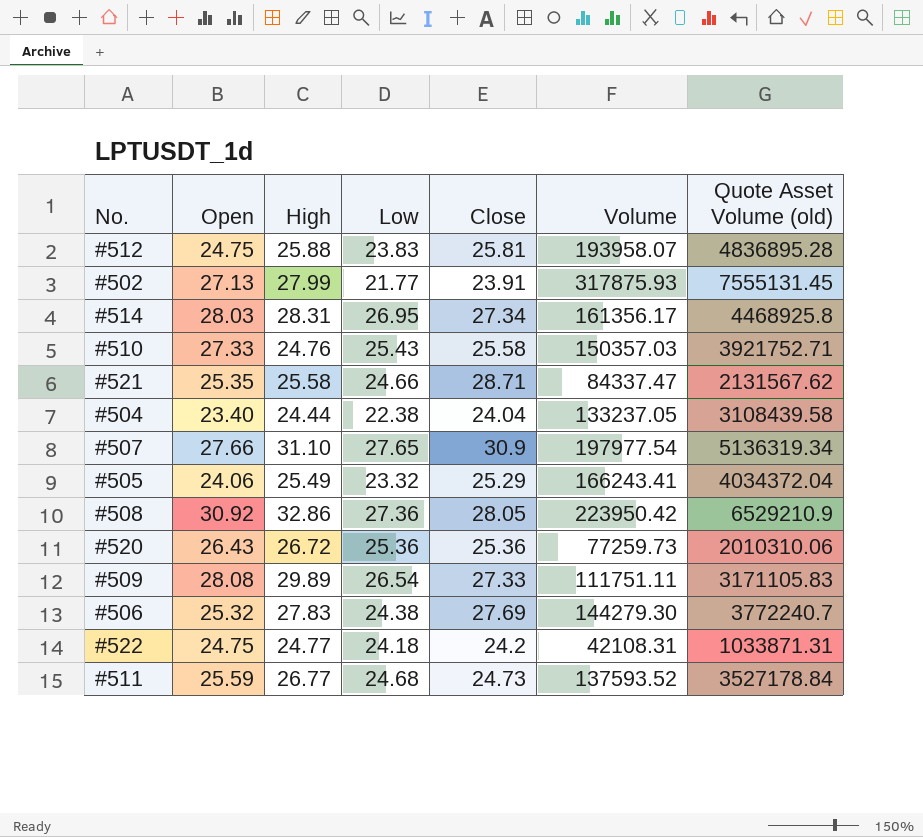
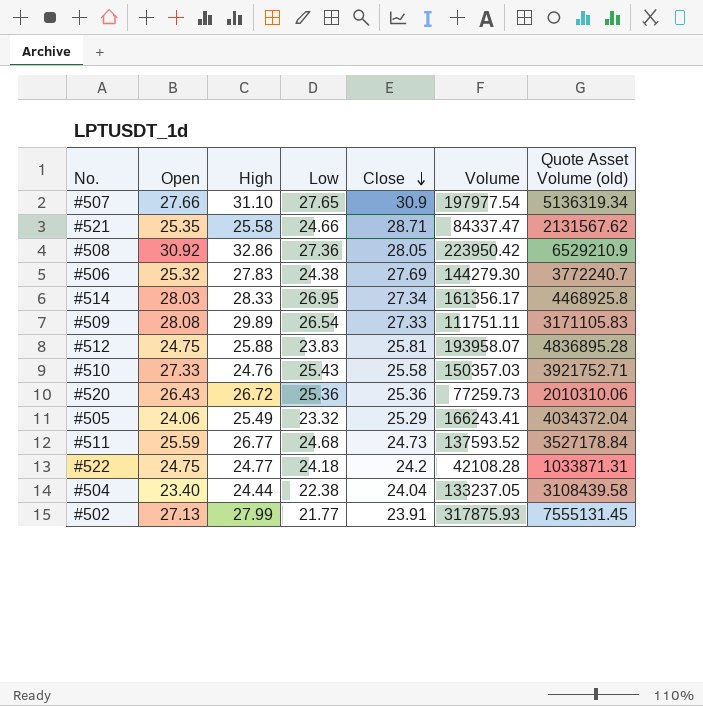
row order: none -> Close descending
#514 | High: 28.31 -> 28.33
#522 | Volume: 42108.31 -> 42108.28

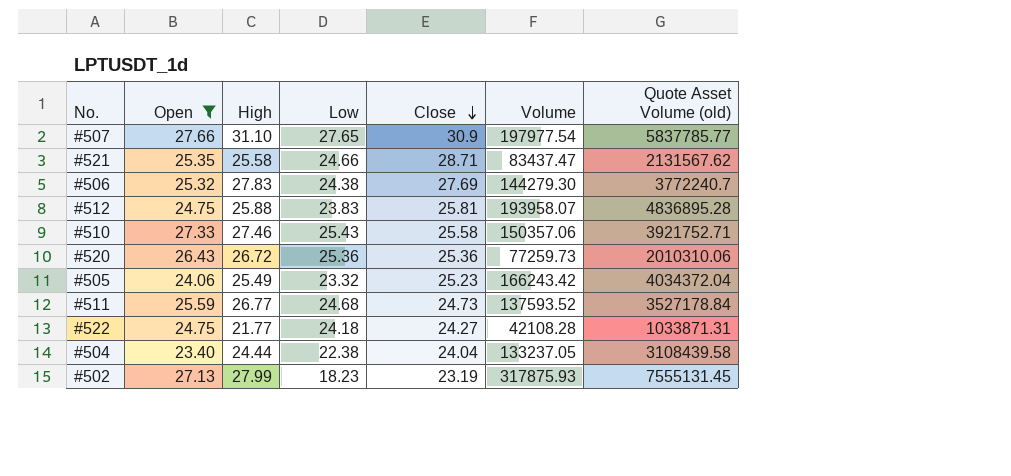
filter: none -> Open <= 27.66
#507 | Quote Asset Volume (old): 5136319.34 -> 5837785.77
#521 | Volume: 84337.47 -> 83437.47
#510 | High: 24.76 -> 27.46
#510 | Volume: 150357.03 -> 150357.06
#505 | Close: 25.29 -> 25.23
#505 | Volume: 166243.41 -> 166243.42
#522 | High: 24.77 -> 21.77
#522 | Close: 24.2 -> 24.27
#502 | Low: 21.77 -> 18.23
#502 | Close: 23.91 -> 23.19

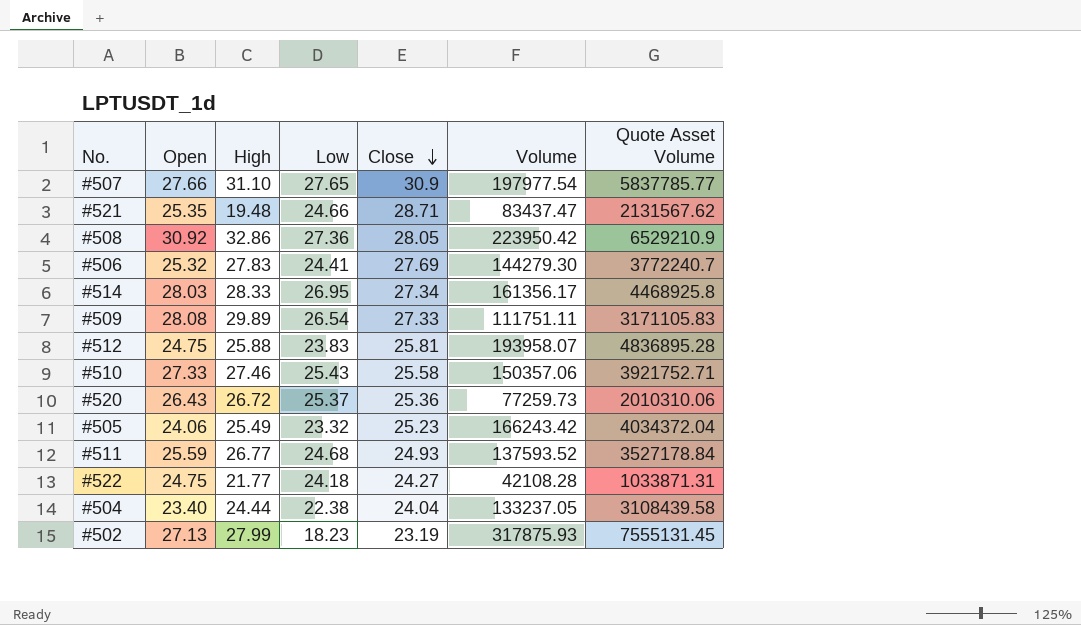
filter: Open <= 27.66 -> none
column name: Quote Asset Volume (old) -> Quote Asset Volume
#521 | High: 25.58 -> 19.48
#506 | Low: 24.38 -> 24.41
#520 | Low: 25.36 -> 25.37
#511 | Close: 24.73 -> 24.93

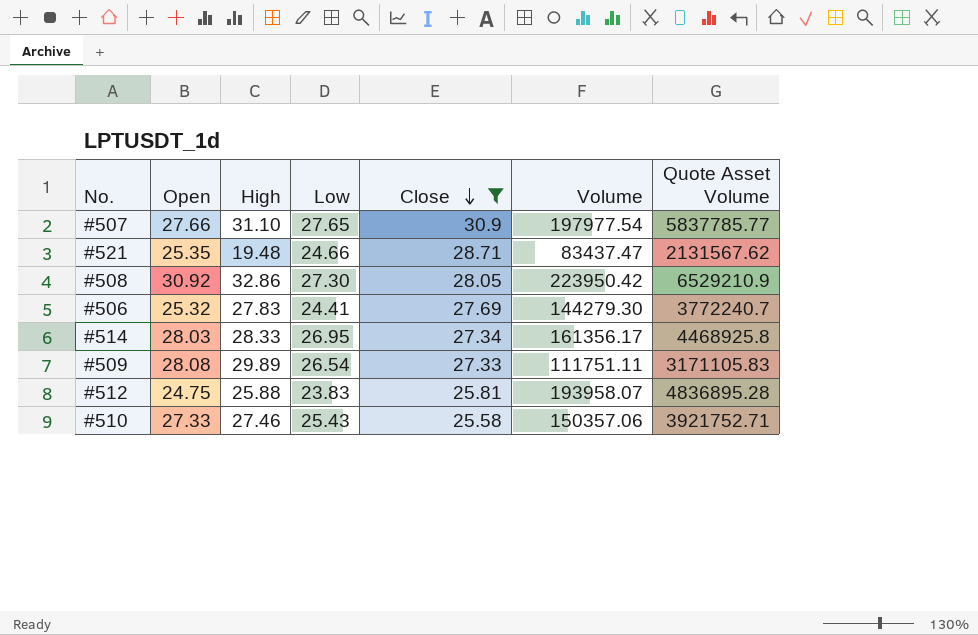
filter: none -> Close >= 25.58
#508 | Low: 27.36 -> 27.30

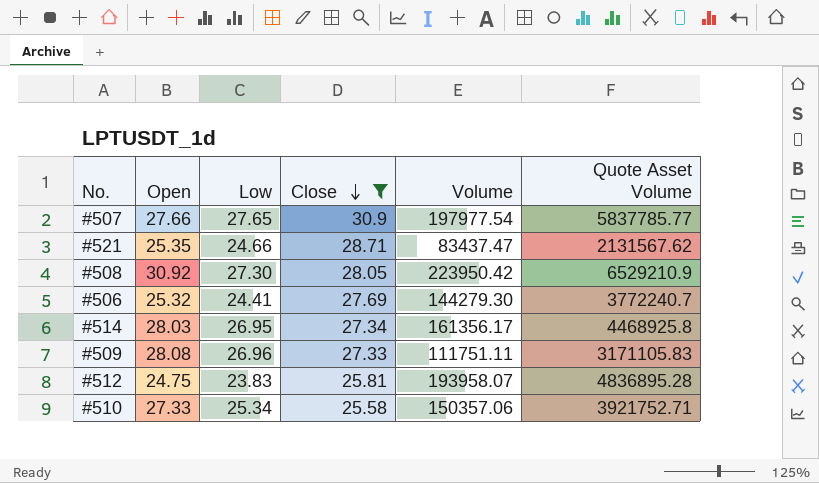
column High | position: 3 -> none
#509 | Low: 26.54 -> 26.96
#510 | Low: 25.43 -> 25.34

